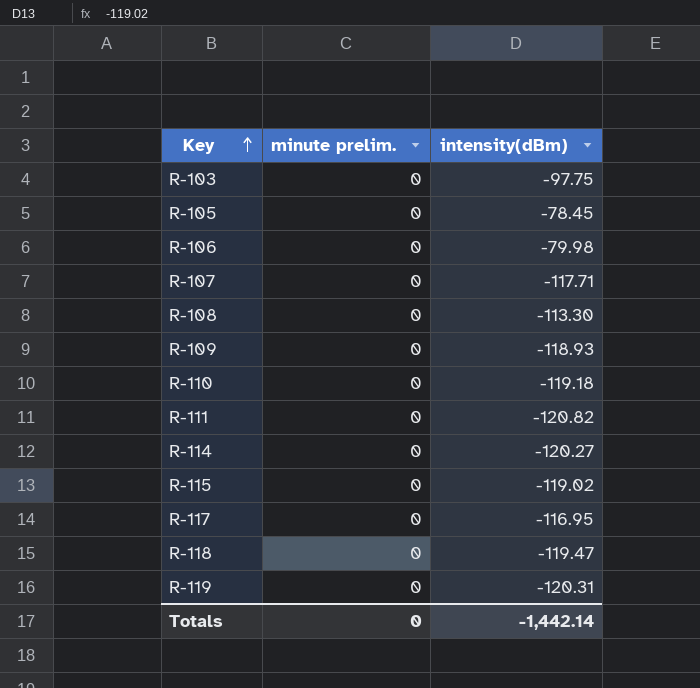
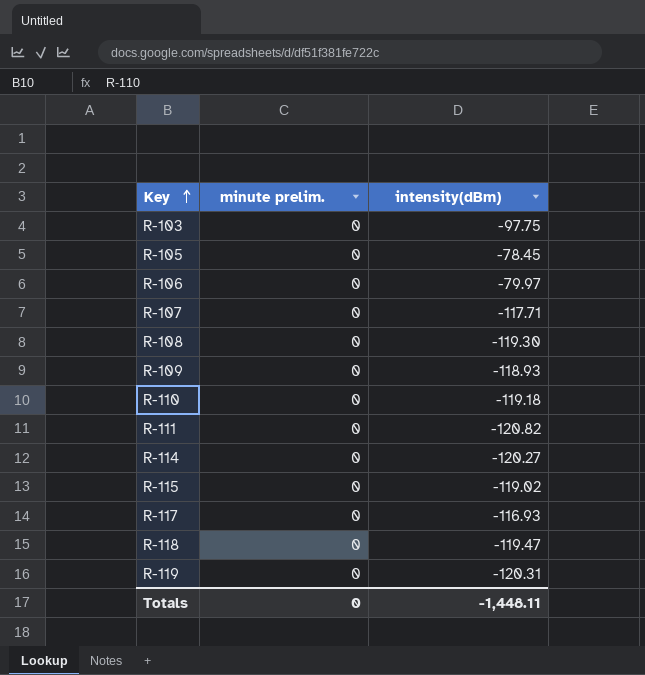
R-106 | intensity(dBm): -79.98 -> -79.97
R-108 | intensity(dBm): -113.30 -> -119.30
R-117 | intensity(dBm): -116.95 -> -116.93
Totals | intensity(dBm): -1,442.14 -> -1,448.11

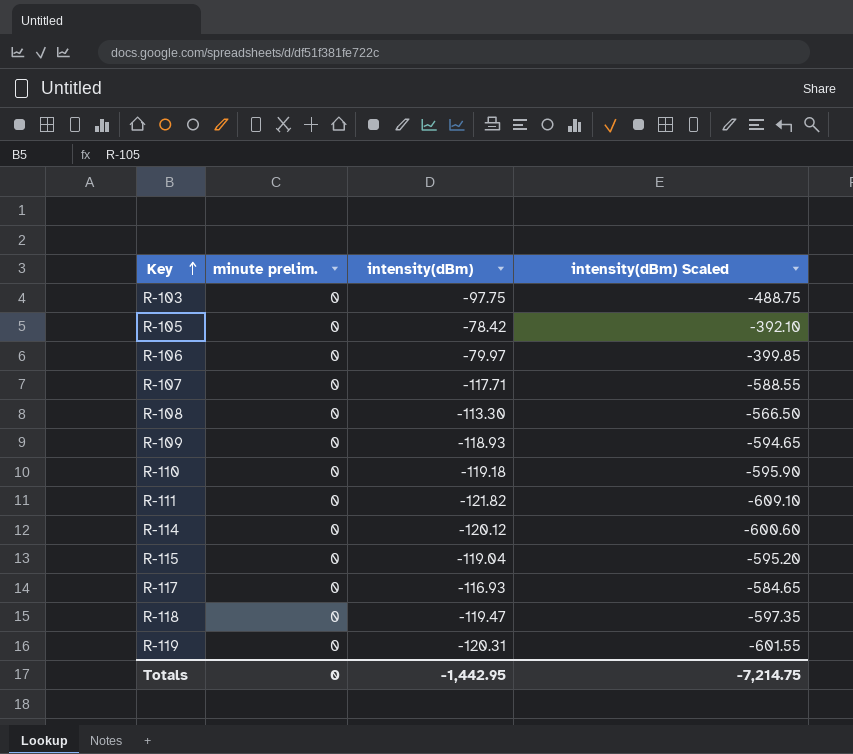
column intensity(dBm) Scaled | formula: none -> [intensity(dBm)] * 5
R-105 | intensity(dBm): -78.45 -> -78.42
R-108 | intensity(dBm): -119.30 -> -113.30
R-111 | intensity(dBm): -120.82 -> -121.82
R-114 | intensity(dBm): -120.27 -> -120.12
R-115 | intensity(dBm): -119.02 -> -119.04
Totals | intensity(dBm): -1,448.11 -> -1,442.95

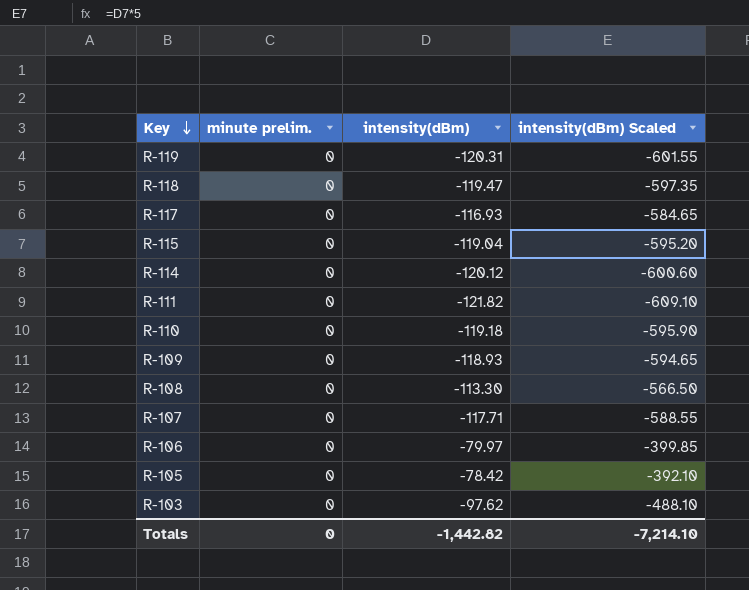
row order: Key ascending -> Key descending
R-103 | intensity(dBm): -97.75 -> -97.62
R-103 | intensity(dBm) Scaled: -488.75 -> -488.10
Totals | intensity(dBm): -1,442.95 -> -1,442.82
Totals | intensity(dBm) Scaled: -7,214.75 -> -7,214.10

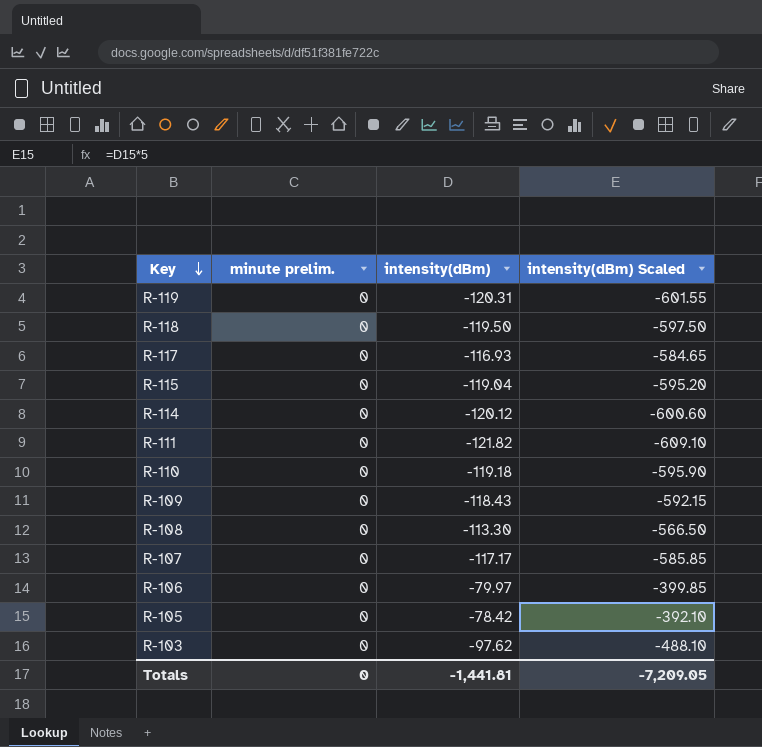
R-118 | intensity(dBm): -119.47 -> -119.50
R-118 | intensity(dBm) Scaled: -597.35 -> -597.50
R-109 | intensity(dBm): -118.93 -> -118.43
R-109 | intensity(dBm) Scaled: -594.65 -> -592.15
R-107 | intensity(dBm): -117.71 -> -117.17
R-107 | intensity(dBm) Scaled: -588.55 -> -585.85
Totals | intensity(dBm): -1,442.82 -> -1,441.81
Totals | intensity(dBm) Scaled: -7,214.10 -> -7,209.05

